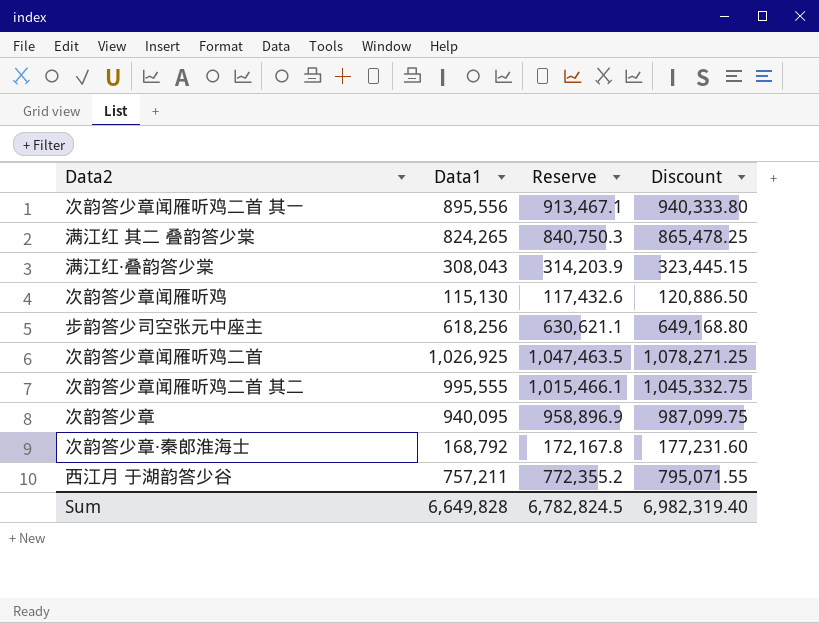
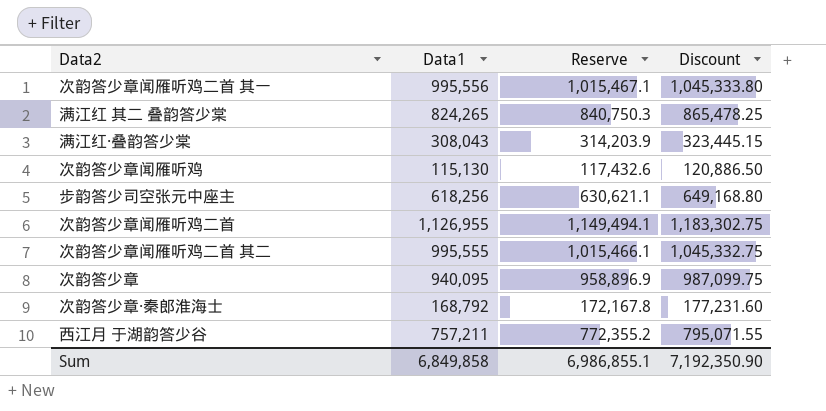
次韵答少章闻雁听鸡二首 其一 | Data1: 895,556 -> 995,556
次韵答少章闻雁听鸡二首 其一 | Reserve: 913,467.1 -> 1,015,467.1
次韵答少章闻雁听鸡二首 其一 | Discount: 940,333.80 -> 1,045,333.80
次韵答少章闻雁听鸡二首 | Data1: 1,026,925 -> 1,126,955
次韵答少章闻雁听鸡二首 | Reserve: 1,047,463.5 -> 1,149,494.1
次韵答少章闻雁听鸡二首 | Discount: 1,078,271.25 -> 1,183,302.75
Sum | Data1: 6,649,828 -> 6,849,858
Sum | Reserve: 6,782,824.5 -> 6,986,855.1
Sum | Discount: 6,982,319.40 -> 7,192,350.90

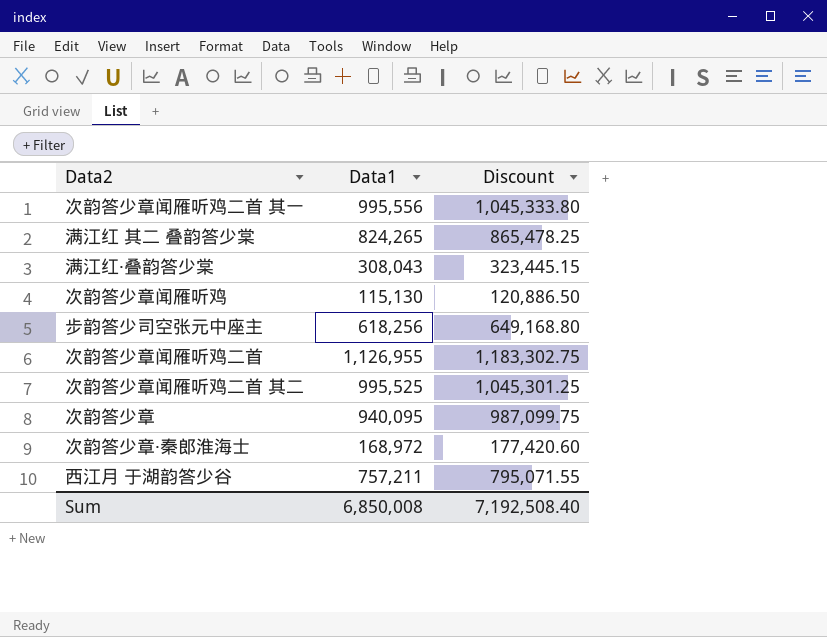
column Reserve | formula: [Data1] * 1.02 -> none
次韵答少章闻雁听鸡二首 其二 | Data1: 995,555 -> 995,525
次韵答少章闻雁听鸡二首 其二 | Discount: 1,045,332.75 -> 1,045,301.25
次韵答少章·秦郎淮海士 | Data1: 168,792 -> 168,972
次韵答少章·秦郎淮海士 | Discount: 177,231.60 -> 177,420.60
Sum | Data1: 6,849,858 -> 6,850,008
Sum | Discount: 7,192,350.90 -> 7,192,508.40

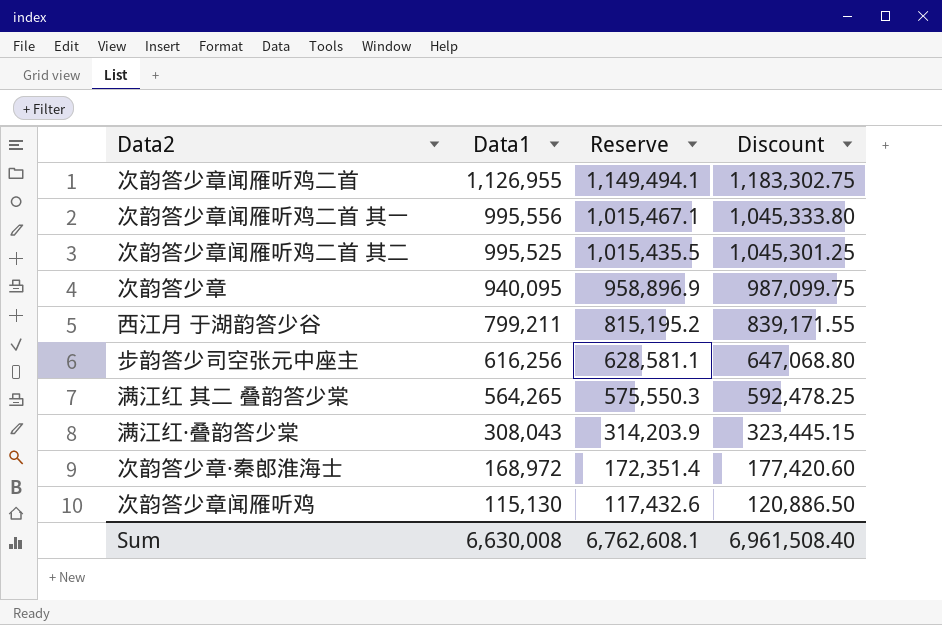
row order: none -> Data1 descending
column Reserve | formula: none -> [Data1] * 1.02
西江月 于湖韵答少谷 | Data1: 757,211 -> 799,211
西江月 于湖韵答少谷 | Discount: 795,071.55 -> 839,171.55
步韵答少司空张元中座主 | Data1: 618,256 -> 616,256
步韵答少司空张元中座主 | Discount: 649,168.80 -> 647,068.80
满江红 其二 叠韵答少棠 | Data1: 824,265 -> 564,265
满江红 其二 叠韵答少棠 | Discount: 865,478.25 -> 592,478.25
Sum | Data1: 6,850,008 -> 6,630,008
Sum | Discount: 7,192,508.40 -> 6,961,508.40

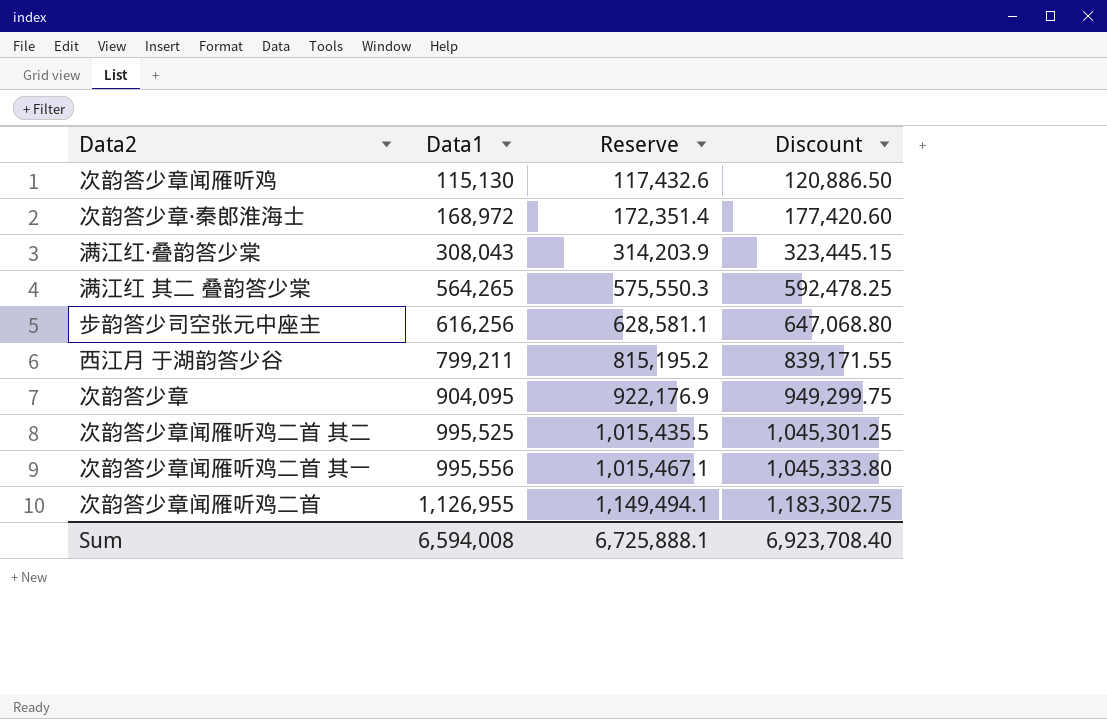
row order: Data1 descending -> Data1 ascending
次韵答少章 | Data1: 940,095 -> 904,095
次韵答少章 | Reserve: 958,896.9 -> 922,176.9
次韵答少章 | Discount: 987,099.75 -> 949,299.75
Sum | Data1: 6,630,008 -> 6,594,008
Sum | Reserve: 6,762,608.1 -> 6,725,888.1
Sum | Discount: 6,961,508.40 -> 6,923,708.40

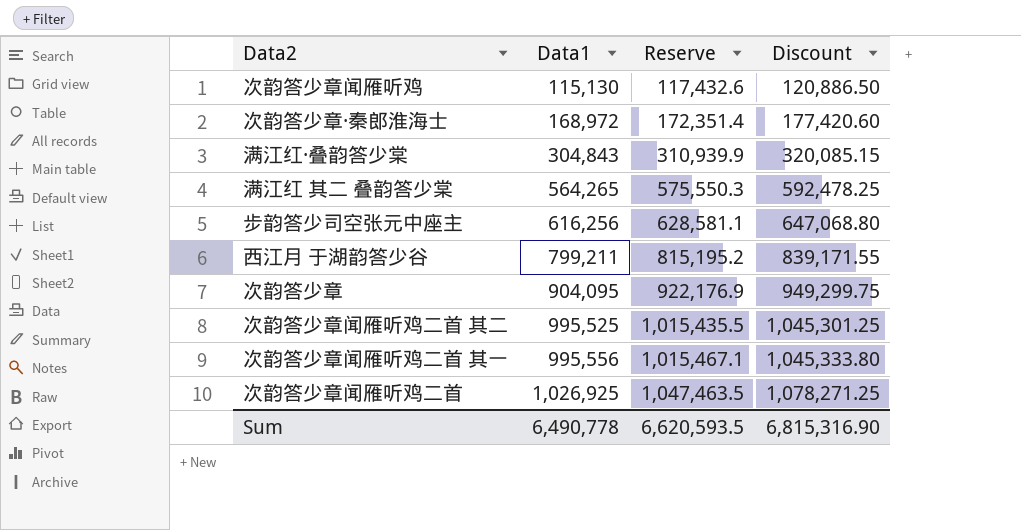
满江红·叠韵答少棠 | Data1: 308,043 -> 304,843
满江红·叠韵答少棠 | Reserve: 314,203.9 -> 310,939.9
满江红·叠韵答少棠 | Discount: 323,445.15 -> 320,085.15
次韵答少章闻雁听鸡二首 | Data1: 1,126,955 -> 1,026,925
次韵答少章闻雁听鸡二首 | Reserve: 1,149,494.1 -> 1,047,463.5
次韵答少章闻雁听鸡二首 | Discount: 1,183,302.75 -> 1,078,271.25
Sum | Data1: 6,594,008 -> 6,490,778
Sum | Reserve: 6,725,888.1 -> 6,620,593.5
Sum | Discount: 6,923,708.40 -> 6,815,316.90

